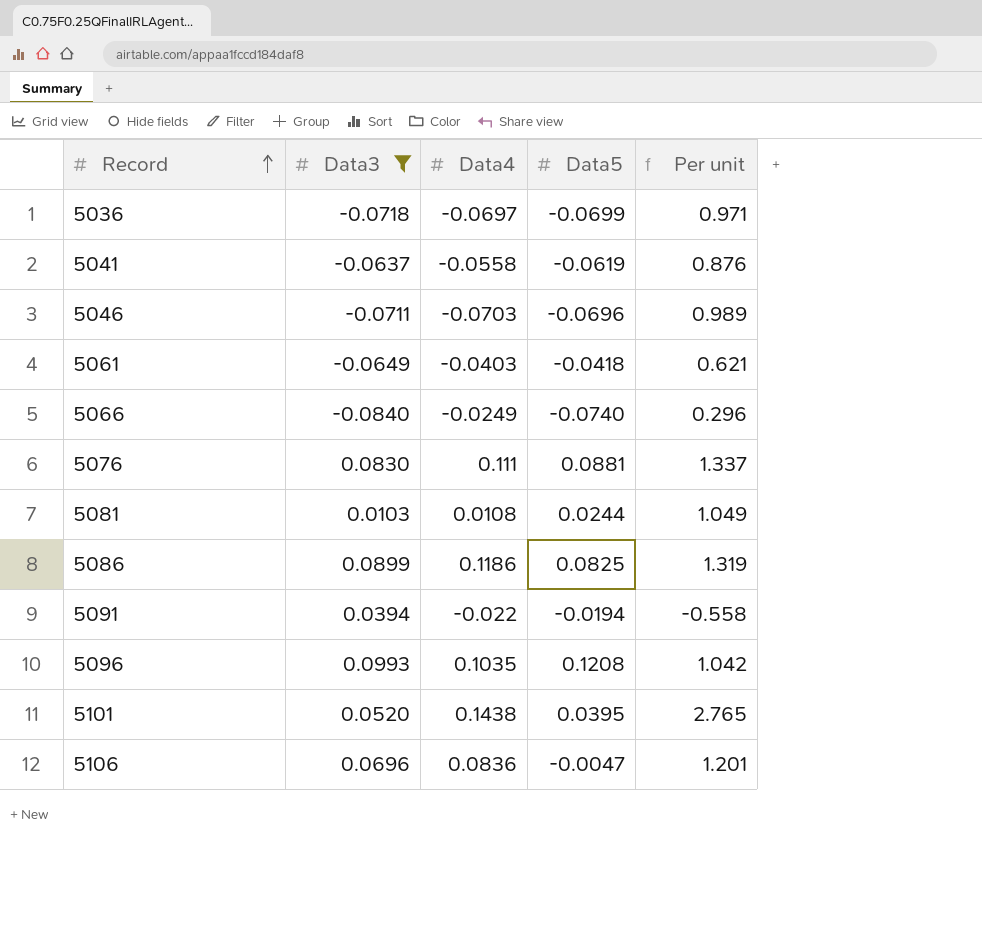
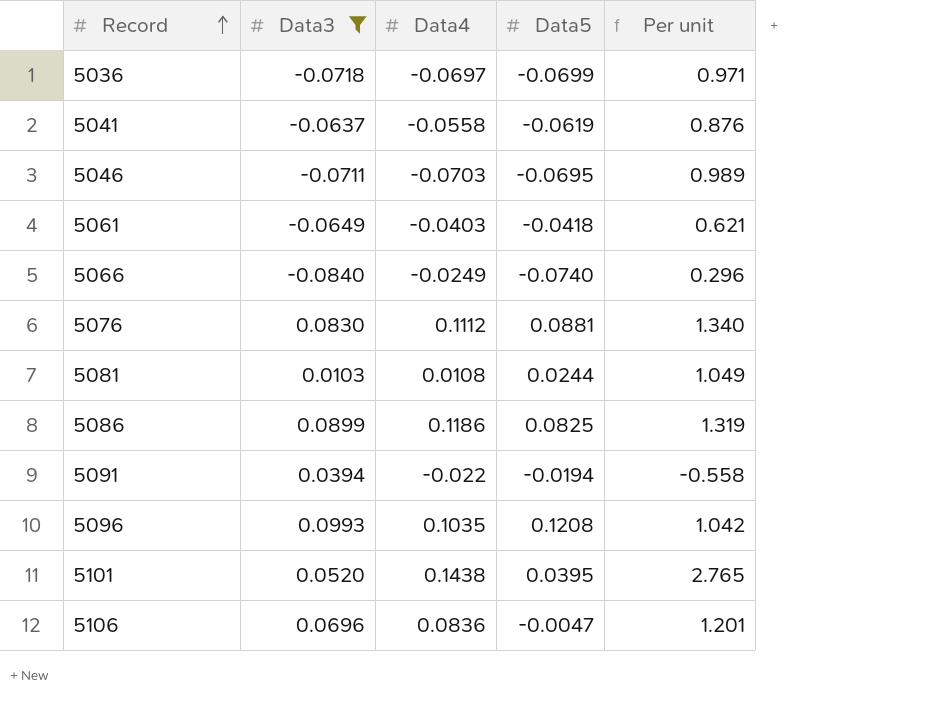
5046 | Data5: -0.0696 -> -0.0695
5076 | Data4: 0.111 -> 0.1112
5076 | Per unit: 1.337 -> 1.340

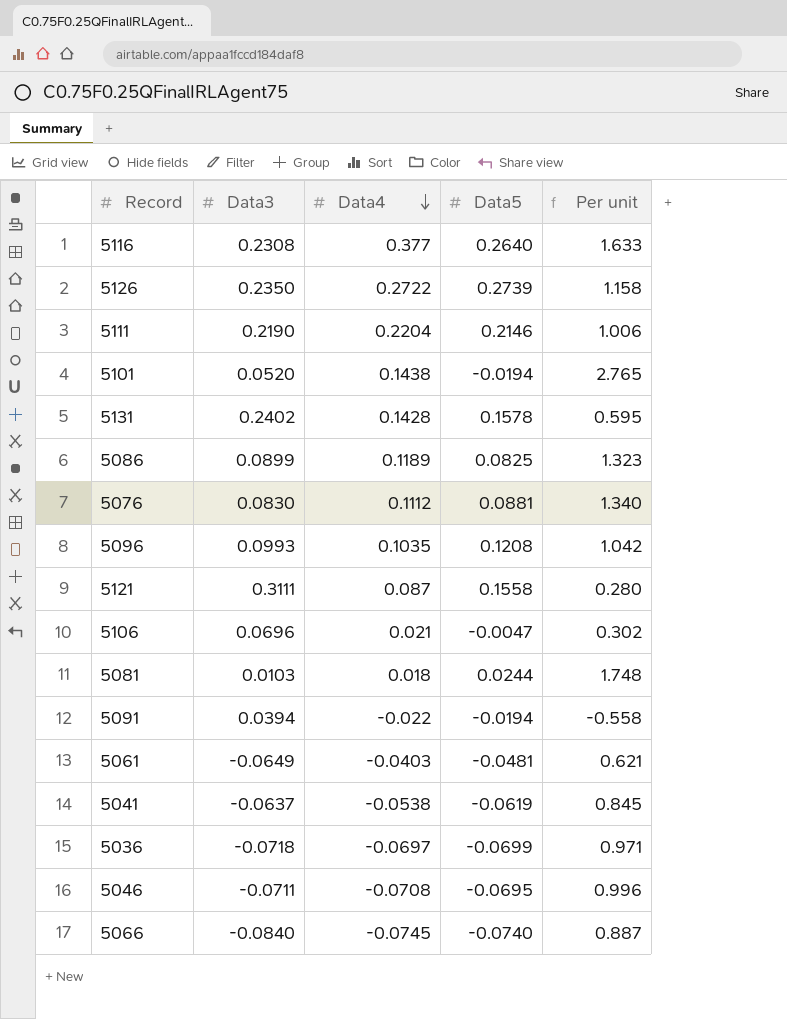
filter: Data3 <= 0.0993 -> none
row order: Record ascending -> Data4 descending
5101 | Data5: 0.0395 -> -0.0194
5086 | Data4: 0.1186 -> 0.1189
5086 | Per unit: 1.319 -> 1.323
5106 | Data4: 0.0836 -> 0.021
5106 | Per unit: 1.201 -> 0.302
5081 | Data4: 0.0108 -> 0.018
5081 | Per unit: 1.049 -> 1.748
5061 | Data5: -0.0418 -> -0.0481
5041 | Data4: -0.0558 -> -0.0538
5041 | Per unit: 0.876 -> 0.845
5046 | Data4: -0.0703 -> -0.0708
5046 | Per unit: 0.989 -> 0.996
5066 | Data4: -0.0249 -> -0.0745
5066 | Per unit: 0.296 -> 0.887

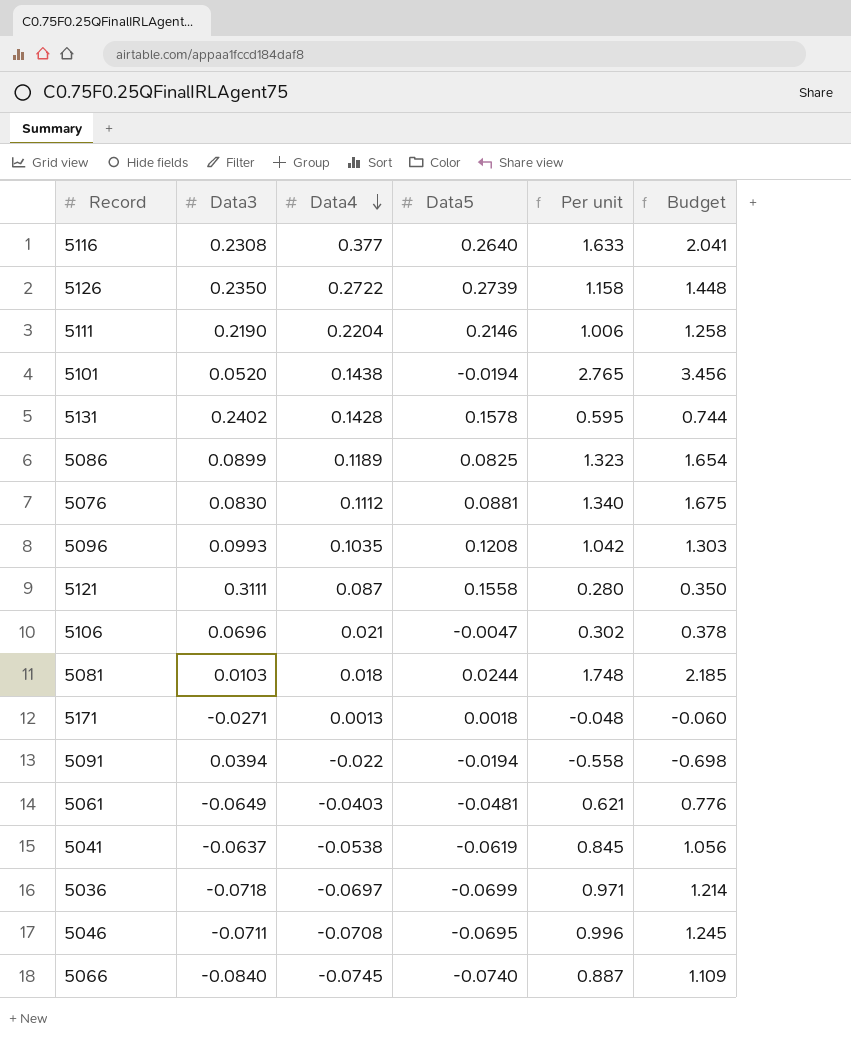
column Budget | formula: none -> [Per unit] * 1.25
row 5171: none -> -0.0271 | 0.0013 | 0.0018 | -0.048 | -0.060

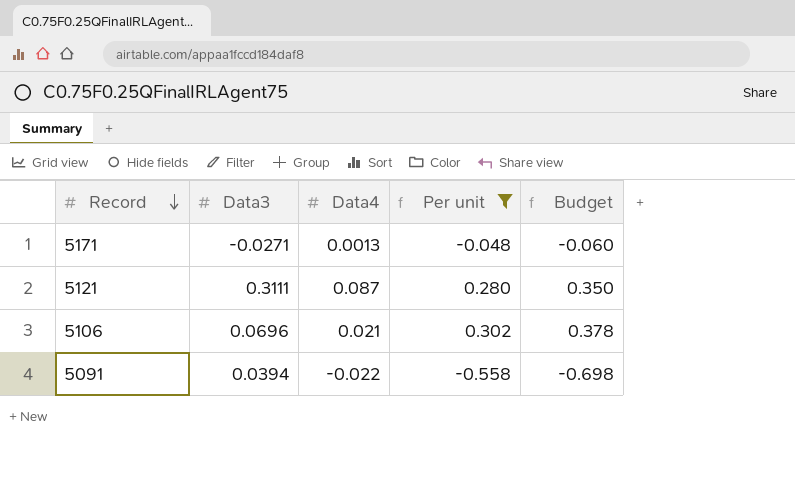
filter: none -> Per unit <= 0.302
row order: Data4 descending -> Record descending
column Data5 | position: 4 -> none

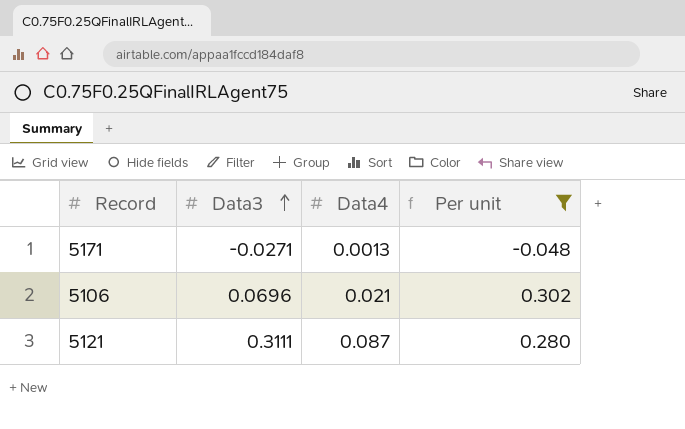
row order: Record descending -> Data3 ascending
column Budget | formula: [Per unit] * 1.25 -> none
row 5091: 0.0394 | -0.022 | -0.558 | -0.698 -> none

